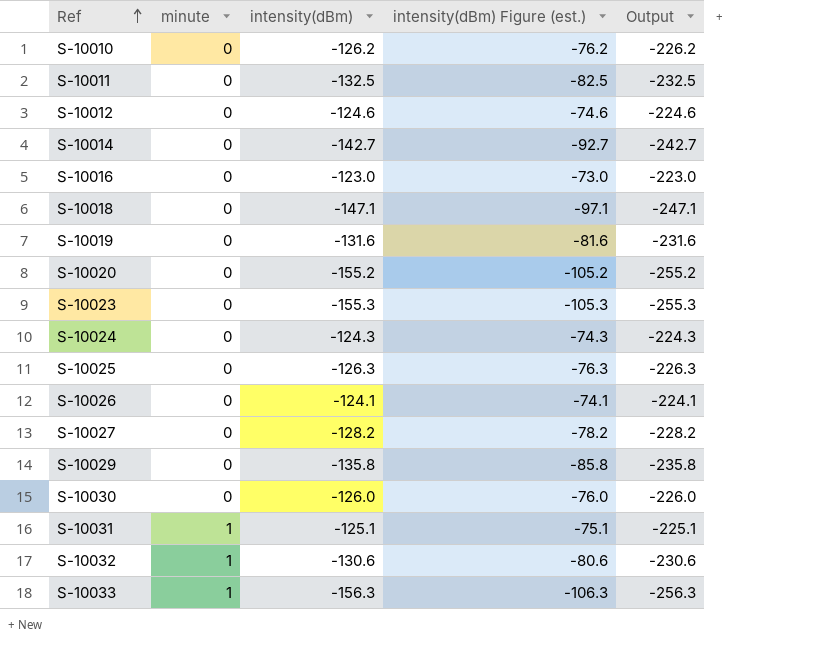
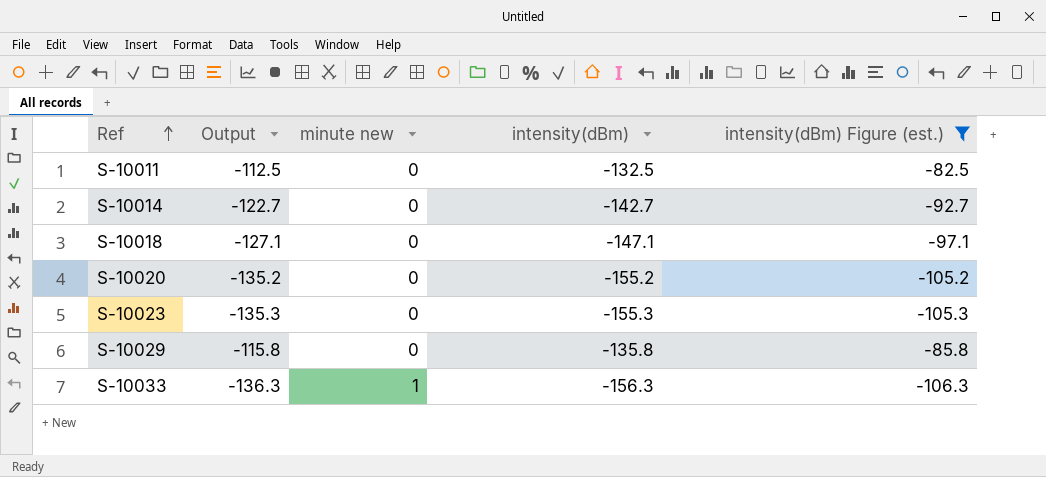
filter: none -> intensity(dBm) Figure (est.) <= -82.5
column Output | formula: [intensity(dBm)] - 100 -> [intensity(dBm)] + 20
column Output | position: 5 -> 2
column name: minute -> minute new

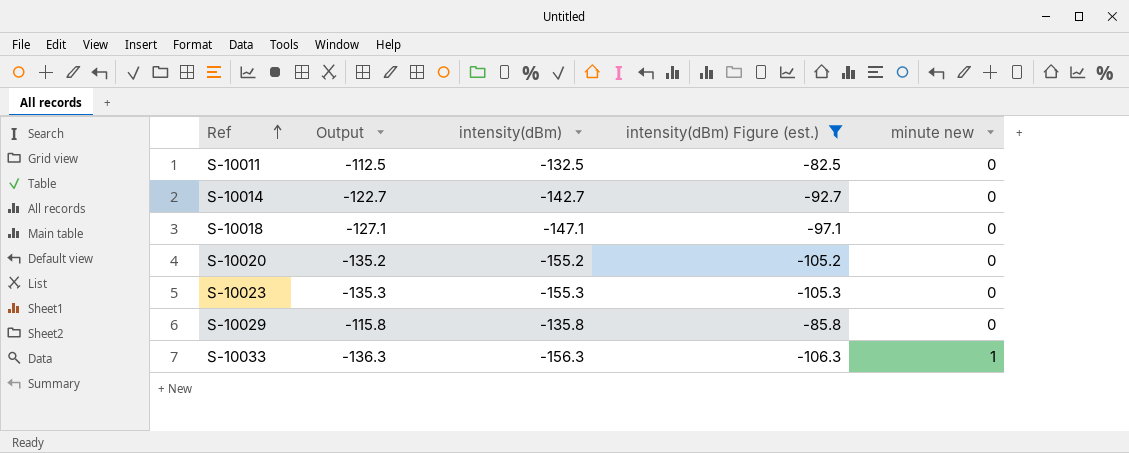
column minute new | position: 3 -> 5

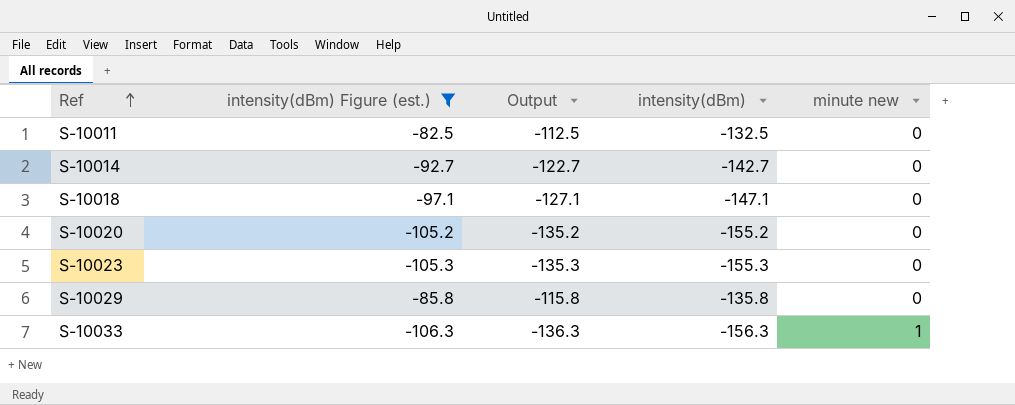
column intensity(dBm) Figure (est.) | position: 4 -> 2

